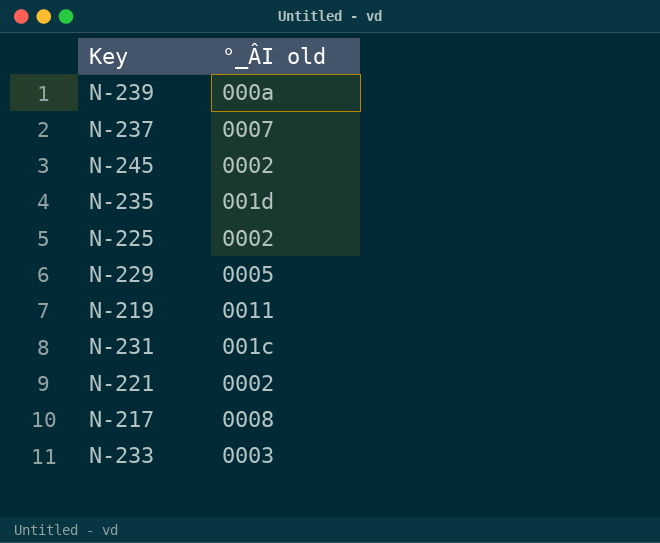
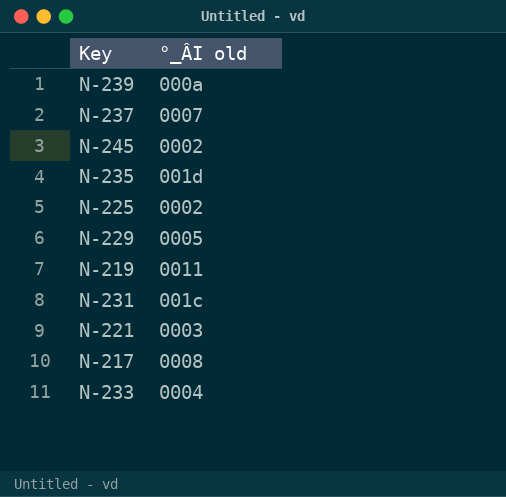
N-221 | °_ÂI old: 0002 -> 0003
N-233 | °_ÂI old: 0003 -> 0004

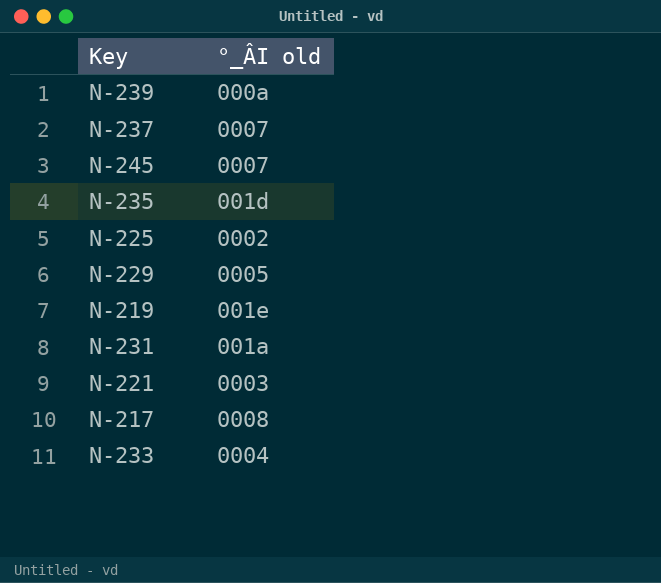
N-245 | °_ÂI old: 0002 -> 0007
N-219 | °_ÂI old: 0011 -> 001e
N-231 | °_ÂI old: 001c -> 001a

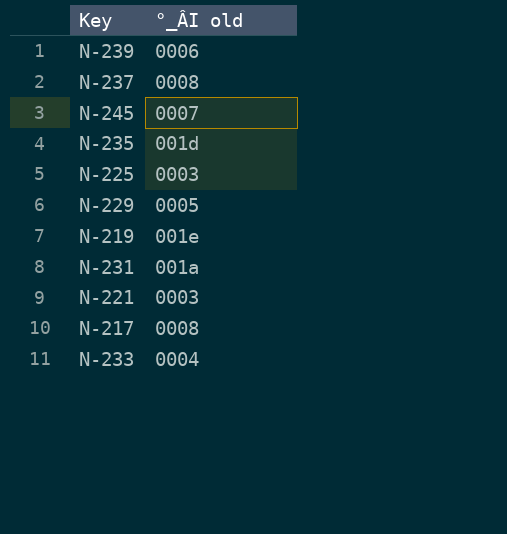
N-239 | °_ÂI old: 000a -> 0006
N-237 | °_ÂI old: 0007 -> 0008
N-225 | °_ÂI old: 0002 -> 0003

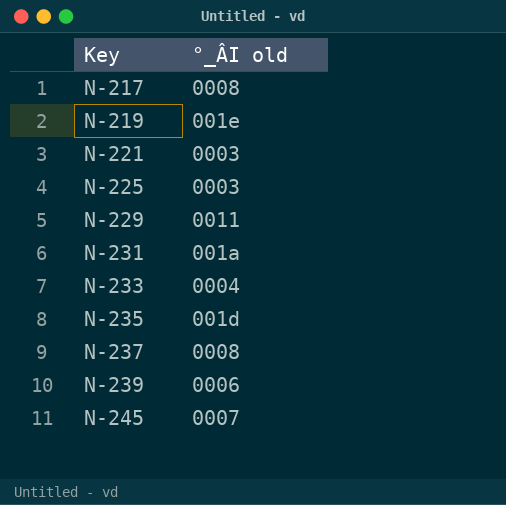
row order: none -> Key ascending
N-229 | °_ÂI old: 0005 -> 0011

